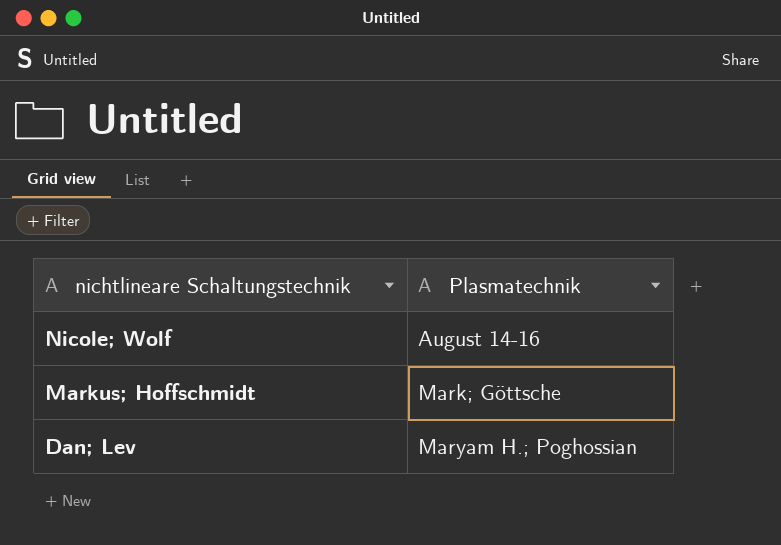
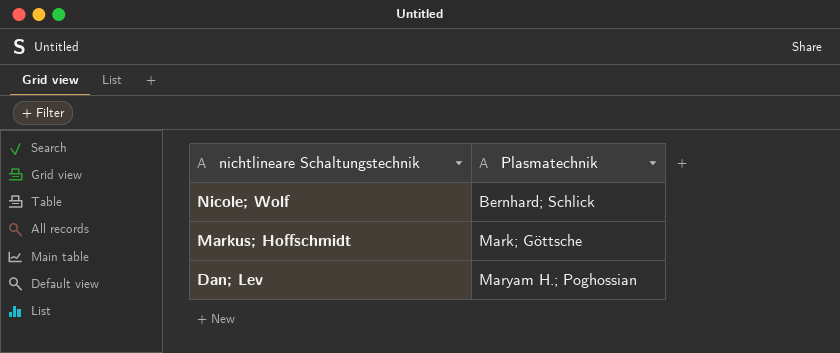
Nicole; Wolf | Plasmatechnik: August 14-16 -> Bernhard; Schlick

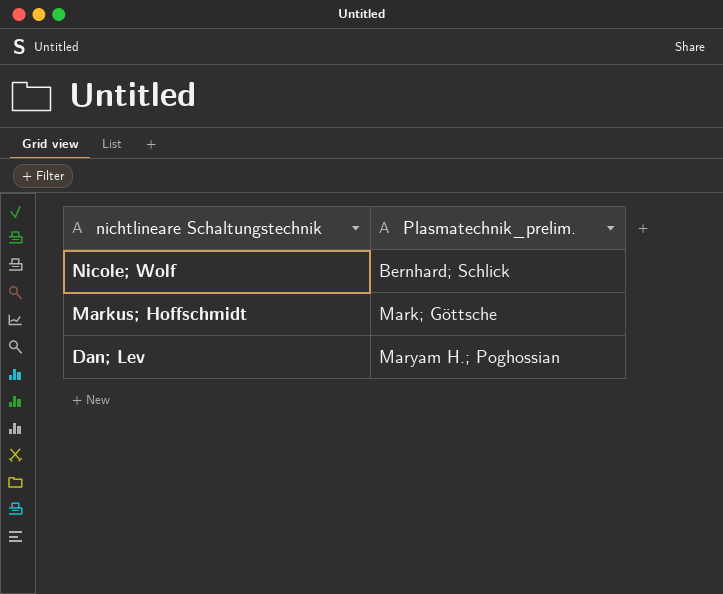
column name: Plasmatechnik -> Plasmatechnik_prelim.

